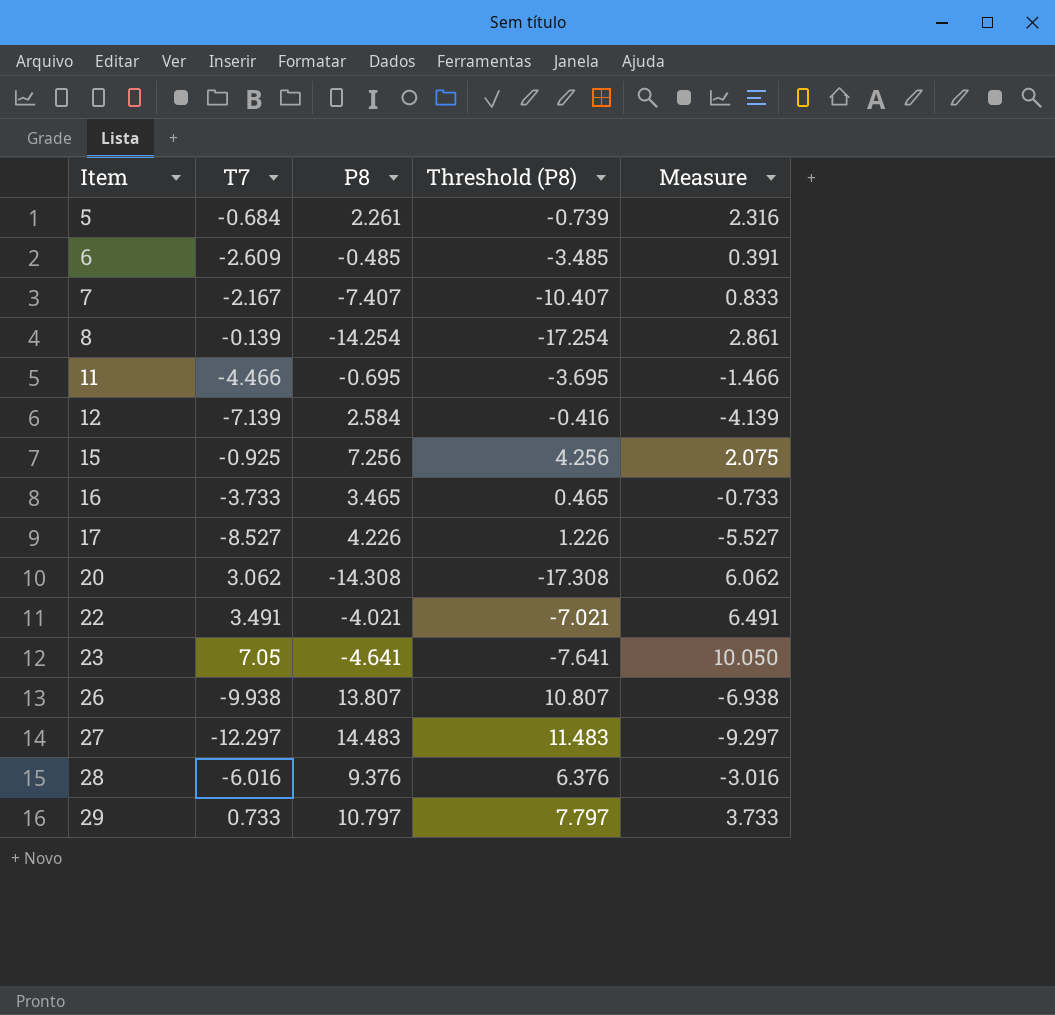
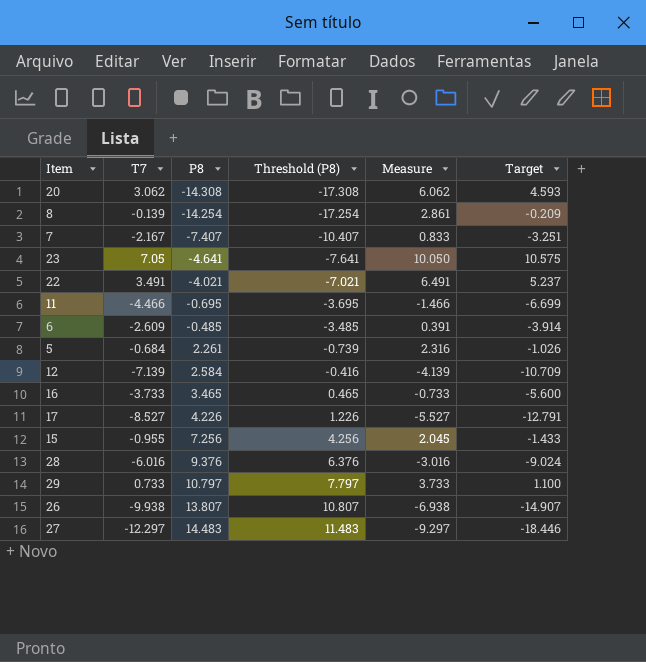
row order: Item ascending -> P8 ascending
column Target | formula: none -> [T7] * 1.5
15 | T7: -0.925 -> -0.955
15 | Measure: 2.075 -> 2.045

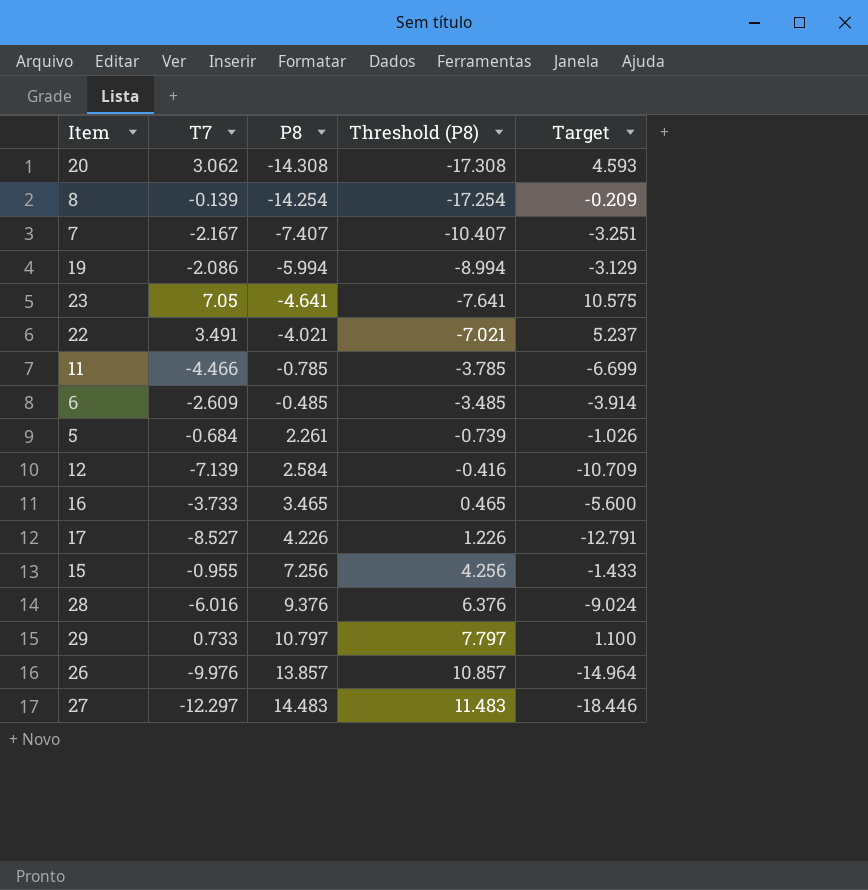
column Measure | formula: [T7] + 3 -> none
row 19: none -> -2.086 | -5.994 | -8.994 | -3.129
11 | P8: -0.695 -> -0.785
11 | Threshold (P8): -3.695 -> -3.785
26 | T7: -9.938 -> -9.976
26 | P8: 13.807 -> 13.857
26 | Threshold (P8): 10.807 -> 10.857
26 | Target: -14.907 -> -14.964

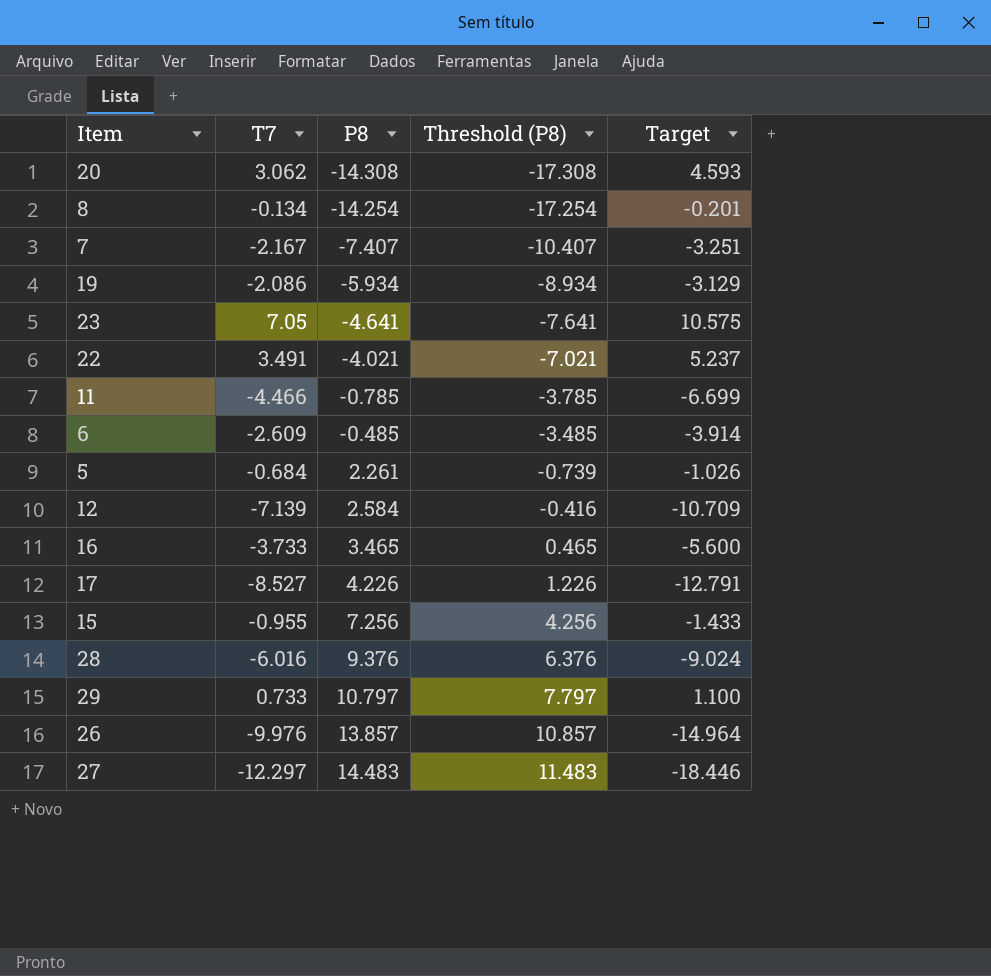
8 | T7: -0.139 -> -0.134
8 | Target: -0.209 -> -0.201
19 | P8: -5.994 -> -5.934
19 | Threshold (P8): -8.994 -> -8.934

